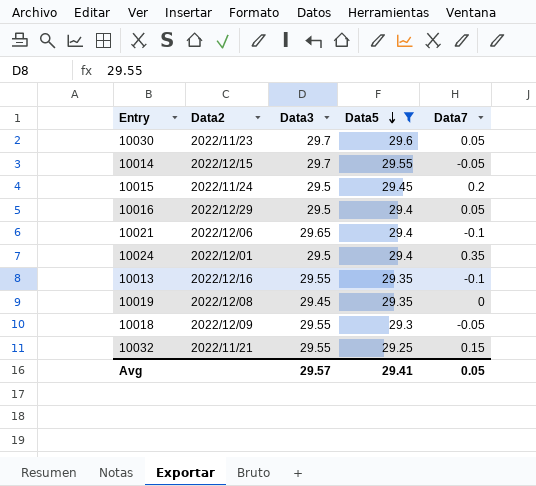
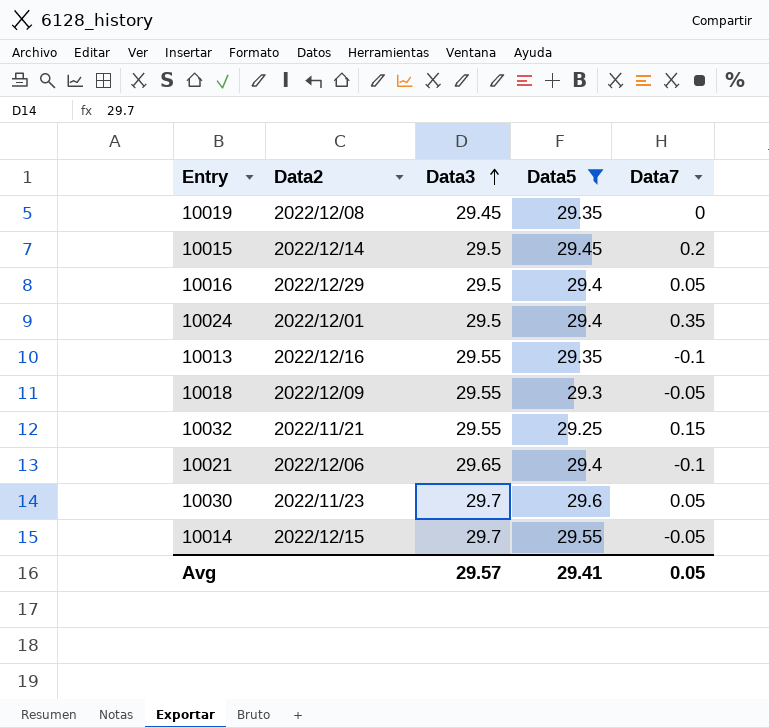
row order: Data5 descending -> Data3 ascending
10015 | Data2: 2022/11/24 -> 2022/12/14

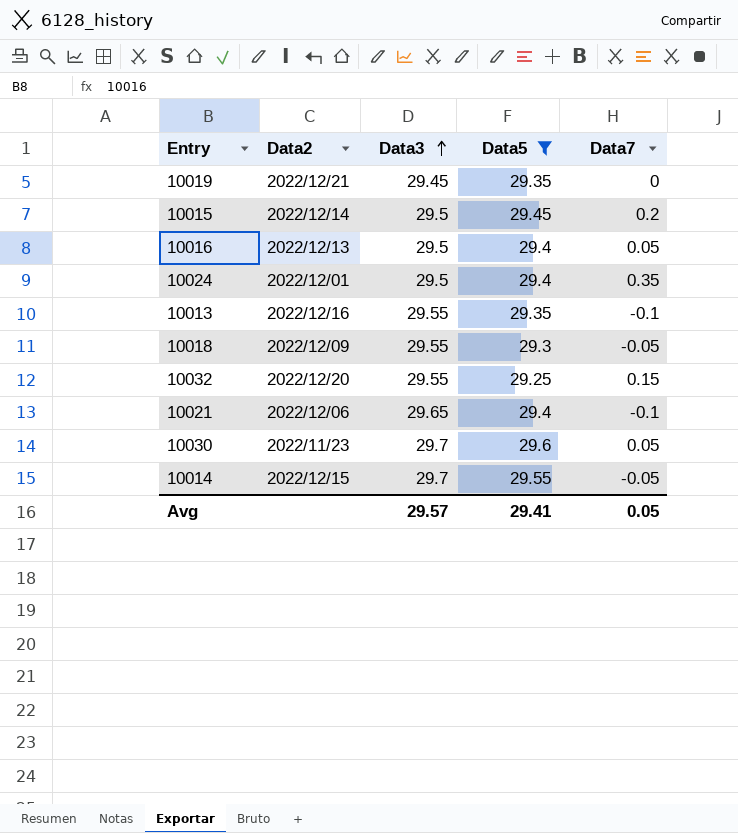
10019 | Data2: 2022/12/08 -> 2022/12/21
10016 | Data2: 2022/12/29 -> 2022/12/13
10032 | Data2: 2022/11/21 -> 2022/12/20

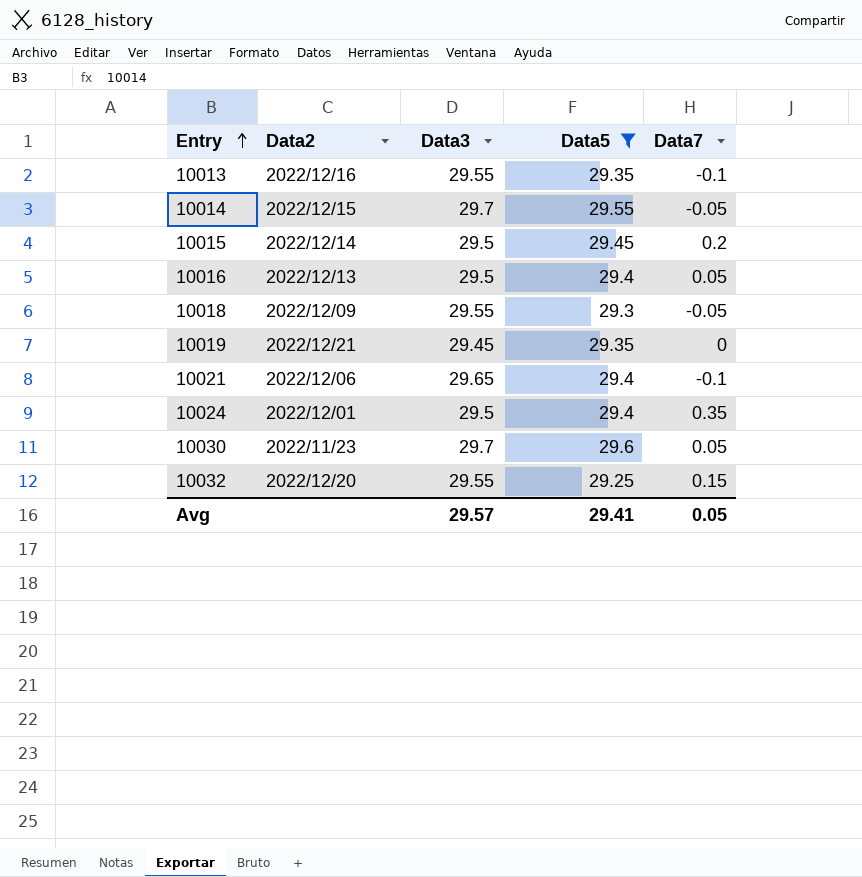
row order: Data3 ascending -> Entry ascending

